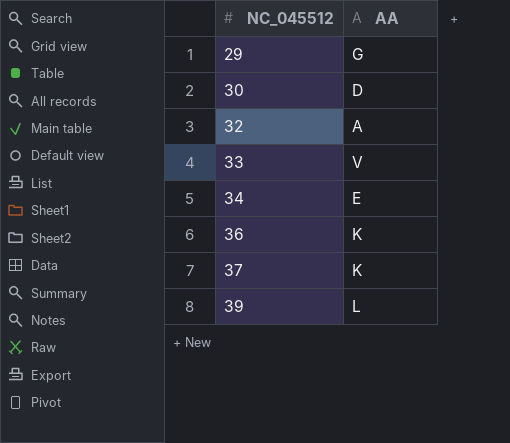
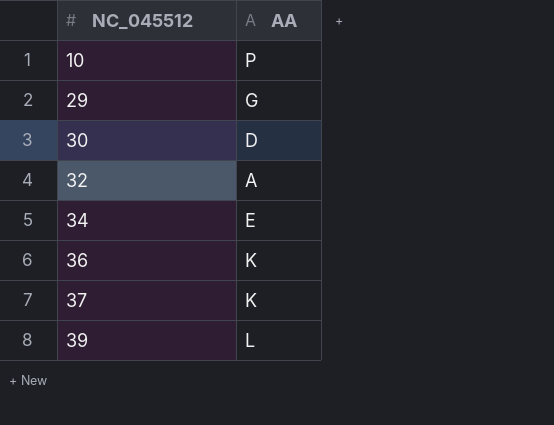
row 33: V -> none
row 10: none -> P

